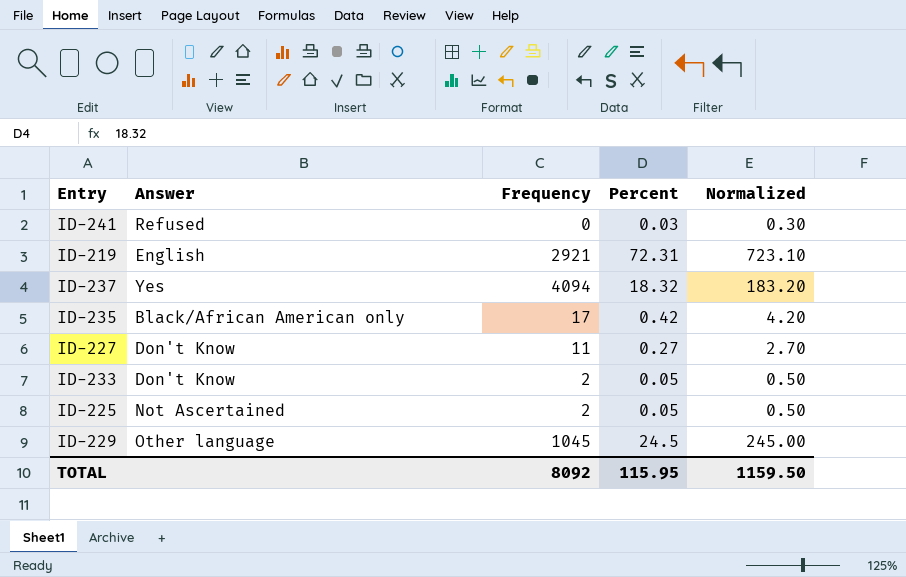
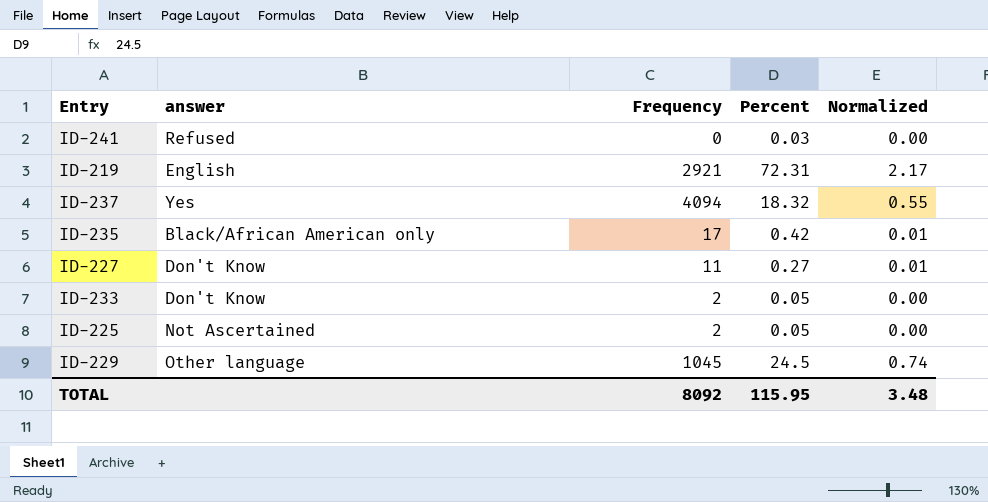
column name: Answer -> answer
column Normalized | formula: [Percent] * 10 -> [Percent] * 0.03
TOTAL | Normalized: 1159.50 -> 3.48

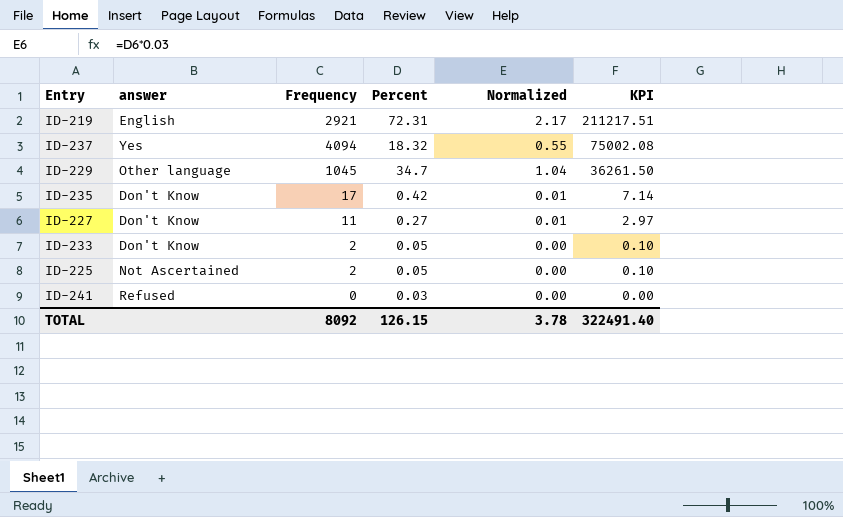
row order: none -> KPI descending
column KPI | formula: none -> [Frequency] * [Percent]
ID-229 | Percent: 24.5 -> 34.7
ID-229 | Normalized: 0.74 -> 1.04
ID-235 | answer: Black/African American only -> Don't Know
TOTAL | Percent: 115.95 -> 126.15
TOTAL | Normalized: 3.48 -> 3.78

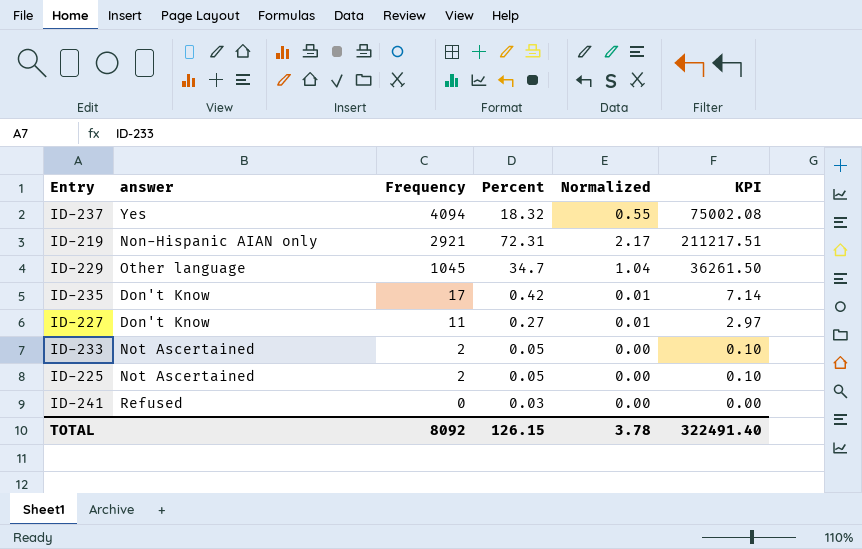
row order: KPI descending -> Frequency descending
ID-219 | answer: English -> Non-Hispanic AIAN only
ID-233 | answer: Don't Know -> Not Ascertained

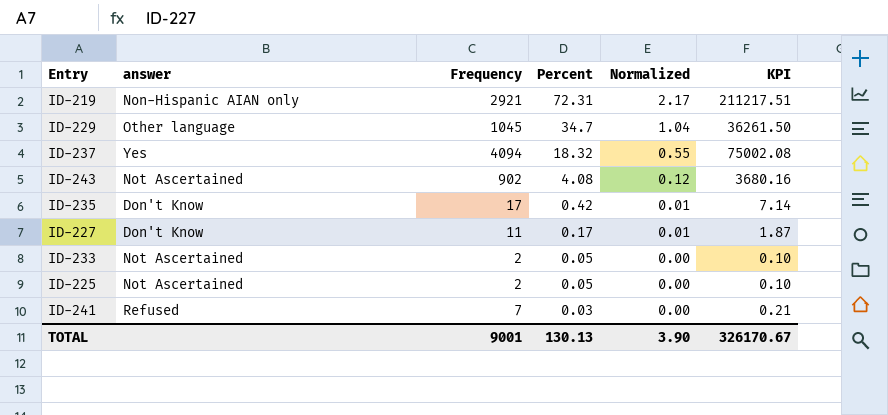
row order: Frequency descending -> Percent descending
row ID-243: none -> Not Ascertained | 902 | 4.08 | 0.12 | 3680.16
ID-227 | Percent: 0.27 -> 0.17
ID-227 | KPI: 2.97 -> 1.87
ID-241 | Frequency: 0 -> 7
ID-241 | KPI: 0.00 -> 0.21
TOTAL | Frequency: 8092 -> 9001
TOTAL | Percent: 126.15 -> 130.13
TOTAL | Normalized: 3.78 -> 3.90
TOTAL | KPI: 322491.40 -> 326170.67

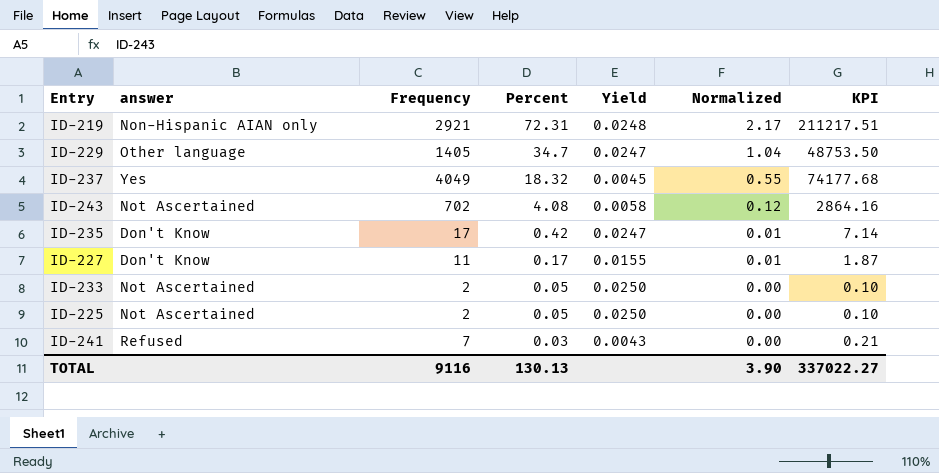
column Yield | formula: none -> [Percent] / [Frequency]
ID-229 | Frequency: 1045 -> 1405
ID-229 | KPI: 36261.50 -> 48753.50
ID-237 | Frequency: 4094 -> 4049
ID-237 | KPI: 75002.08 -> 74177.68
ID-243 | Frequency: 902 -> 702
ID-243 | KPI: 3680.16 -> 2864.16
TOTAL | Frequency: 9001 -> 9116
TOTAL | KPI: 326170.67 -> 337022.27

